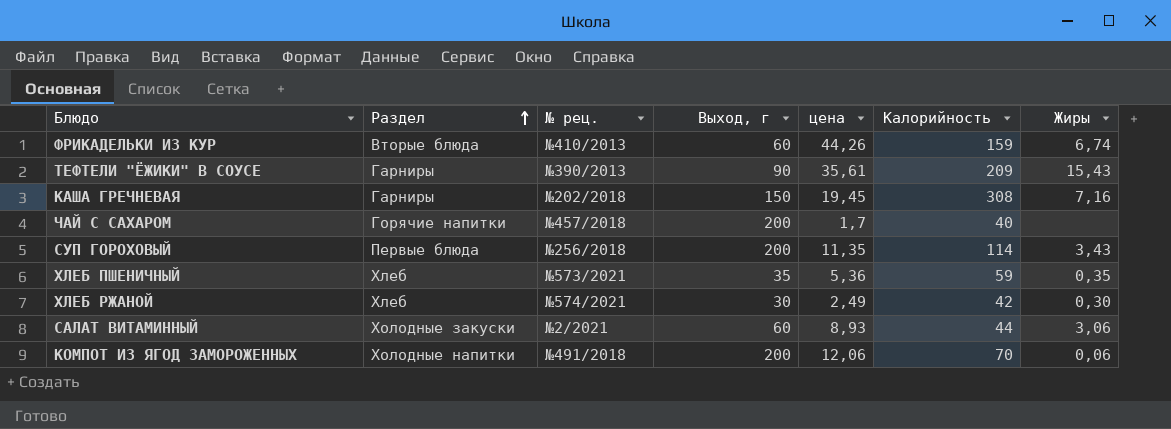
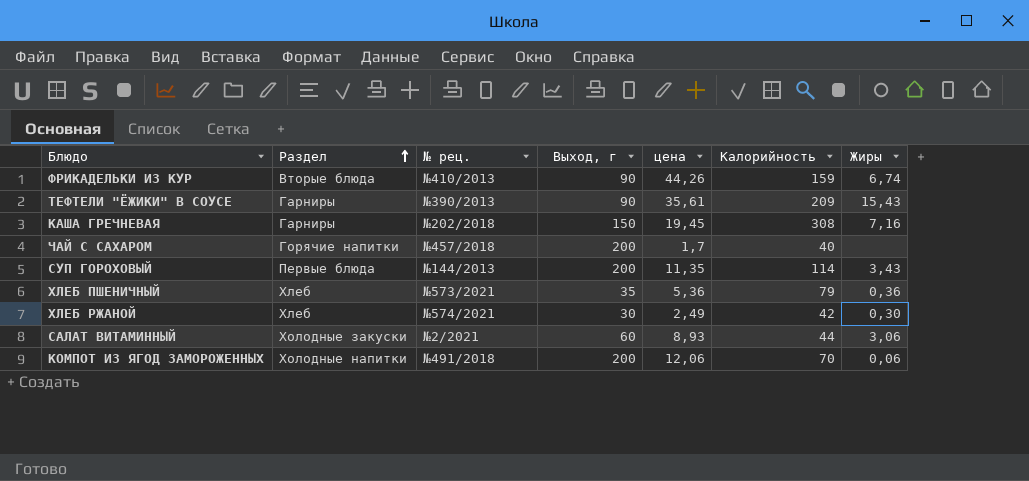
ФРИКАДЕЛЬКИ ИЗ КУР | Выход, г: 60 -> 90
СУП ГОРОХОВЫЙ | № рец.: №256/2018 -> №144/2013
ХЛЕБ ПШЕНИЧНЫЙ | Калорийность: 59 -> 79
ХЛЕБ ПШЕНИЧНЫЙ | Жиры: 0,35 -> 0,36

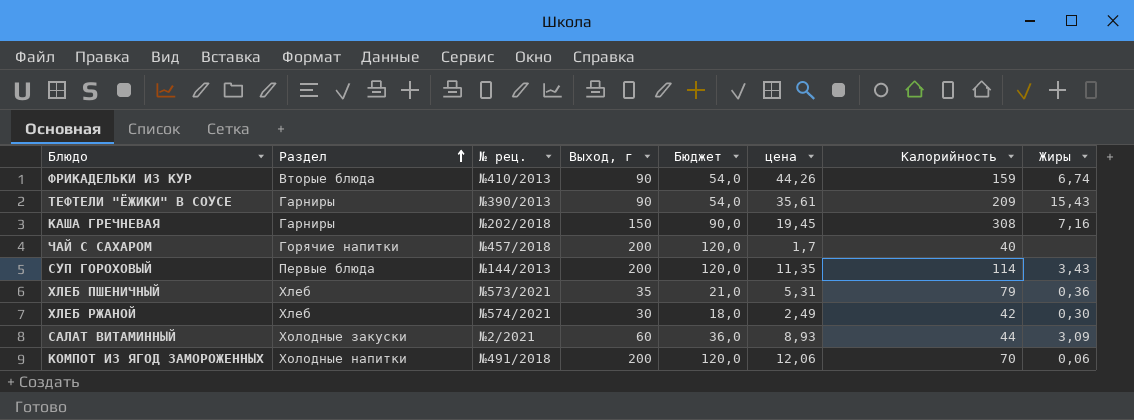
column Бюджет | formula: none -> [Выход, г] * 0,6
ХЛЕБ ПШЕНИЧНЫЙ | цена: 5,36 -> 5,31
САЛАТ ВИТАМИННЫЙ | Жиры: 3,06 -> 3,09

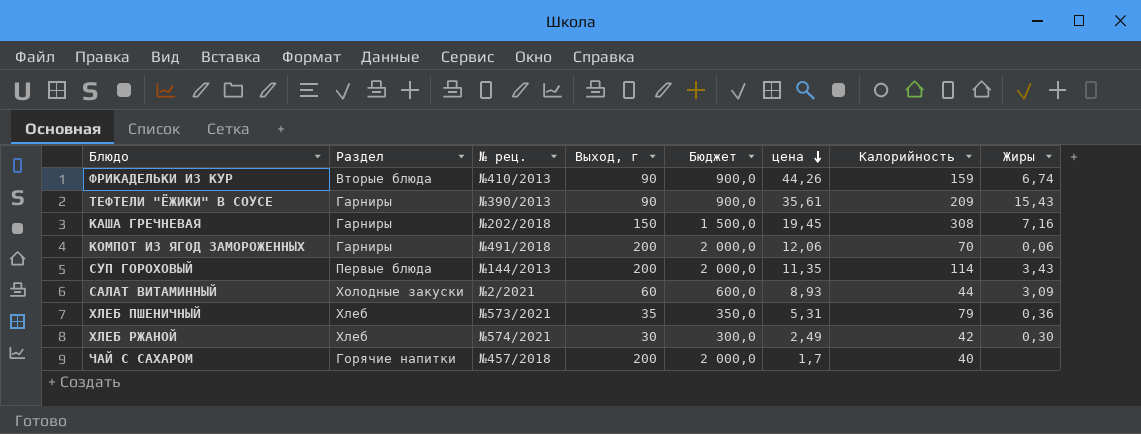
row order: Раздел ascending -> цена descending
column Бюджет | formula: [Выход, г] * 0,6 -> [Выход, г] * 10
КОМПОТ ИЗ ЯГОД ЗАМОРОЖЕННЫХ | Раздел: Холодные напитки -> Гарниры

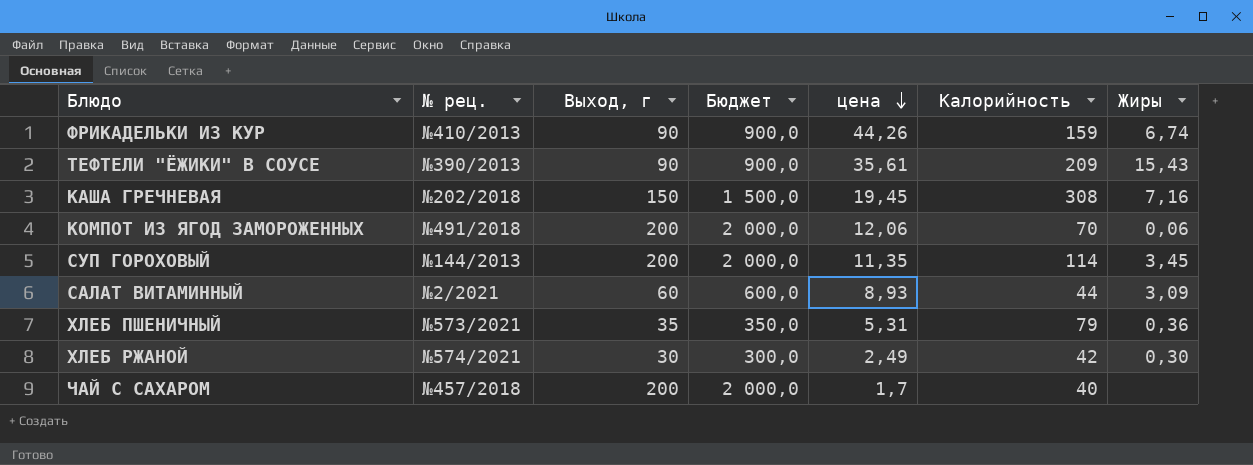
column Раздел | position: 2 -> none
СУП ГОРОХОВЫЙ | Жиры: 3,43 -> 3,45

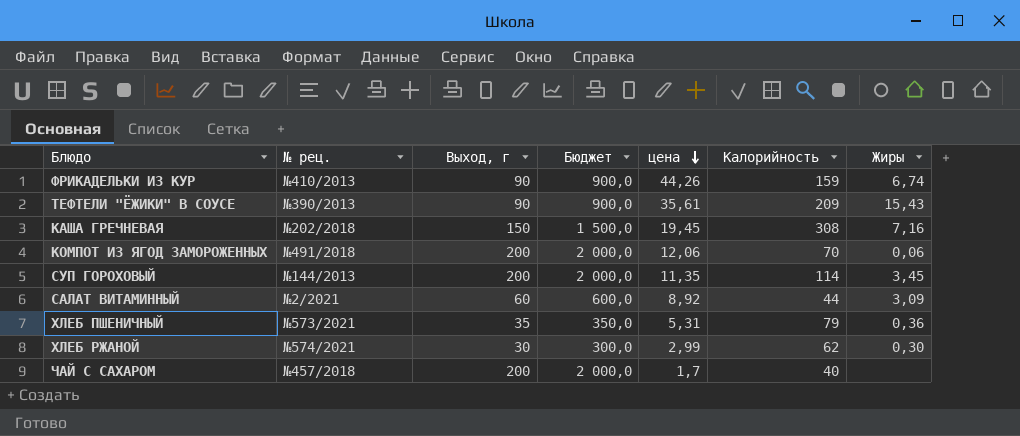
САЛАТ ВИТАМИННЫЙ | цена: 8,93 -> 8,92
ХЛЕБ РЖАНОЙ | цена: 2,49 -> 2,99
ХЛЕБ РЖАНОЙ | Калорийность: 42 -> 62

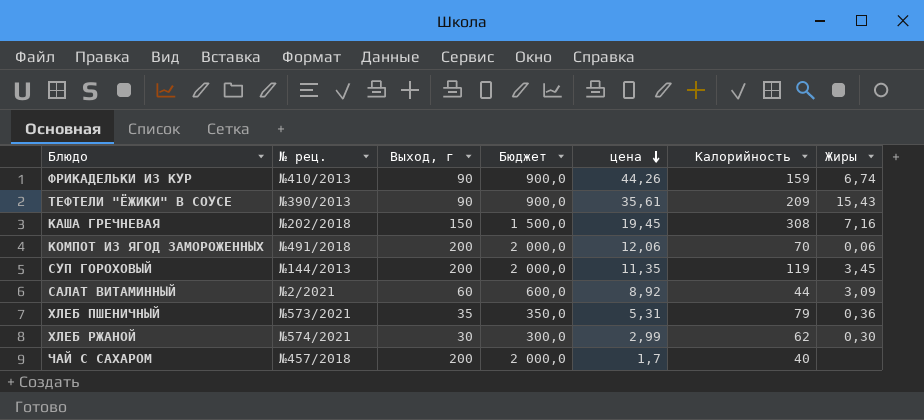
СУП ГОРОХОВЫЙ | Калорийность: 114 -> 119

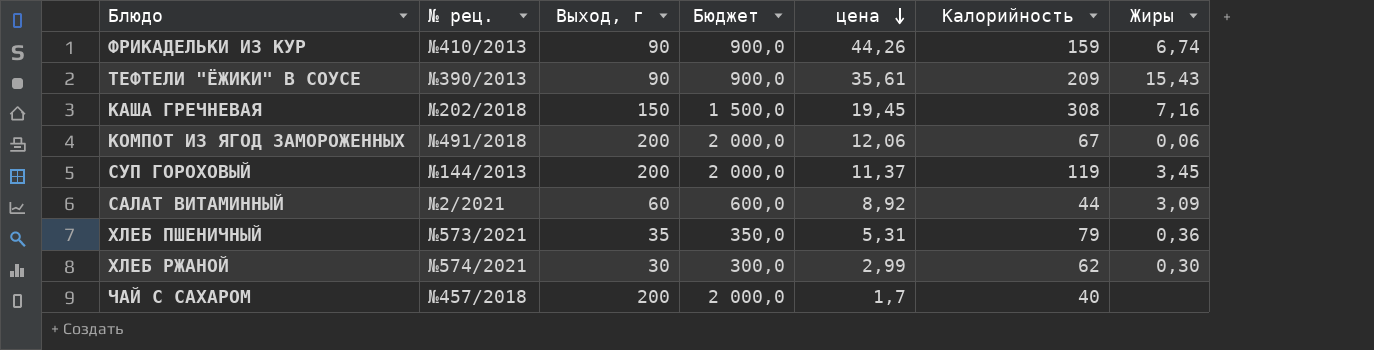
КОМПОТ ИЗ ЯГОД ЗАМОРОЖЕННЫХ | Калорийность: 70 -> 67
СУП ГОРОХОВЫЙ | цена: 11,35 -> 11,37

